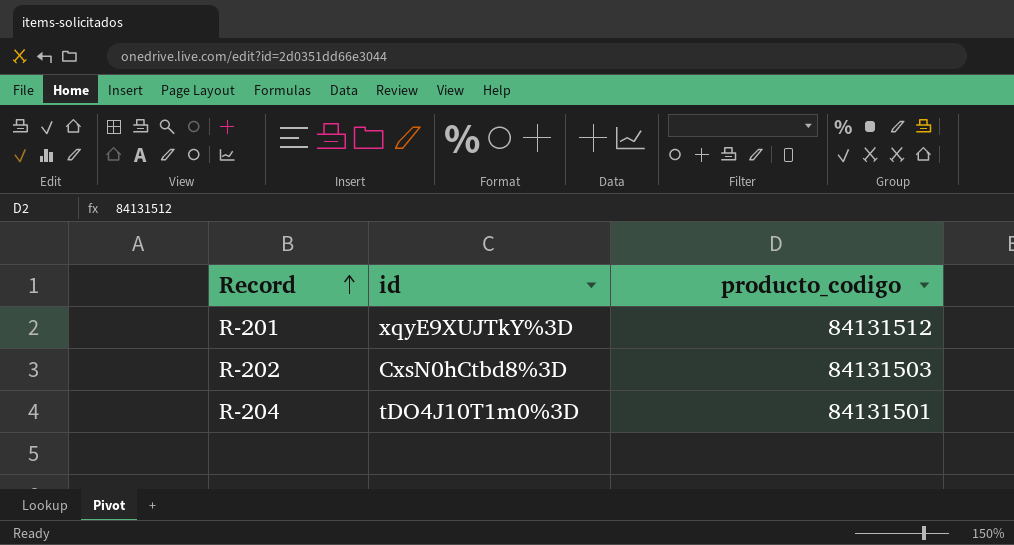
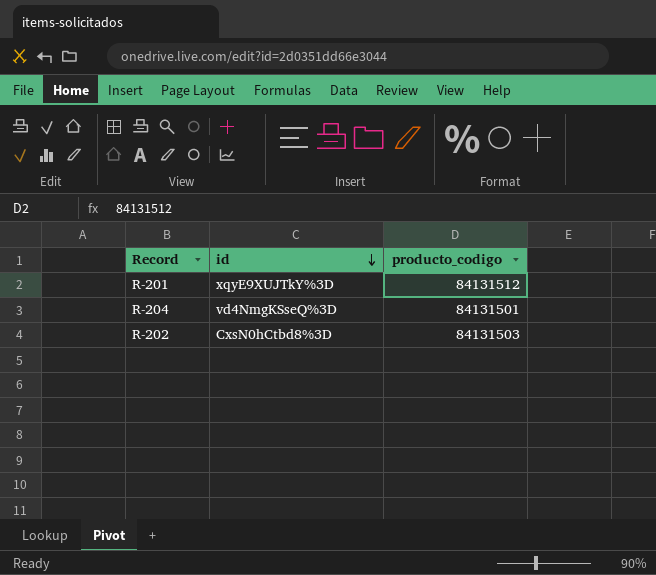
row order: Record ascending -> id descending
R-204 | id: tDO4J10T1m0%3D -> vd4NmgKSseQ%3D

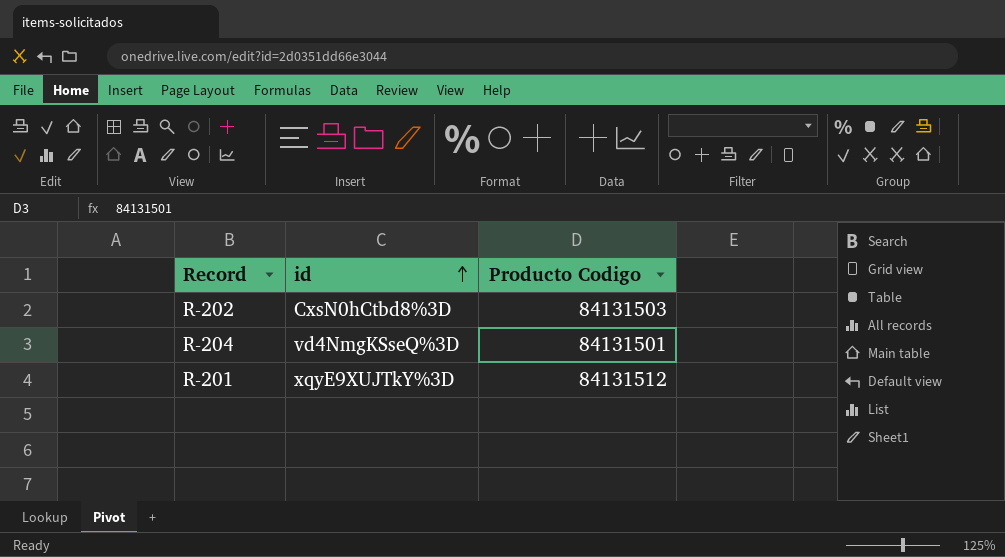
row order: id descending -> id ascending
column name: producto_codigo -> Producto Codigo

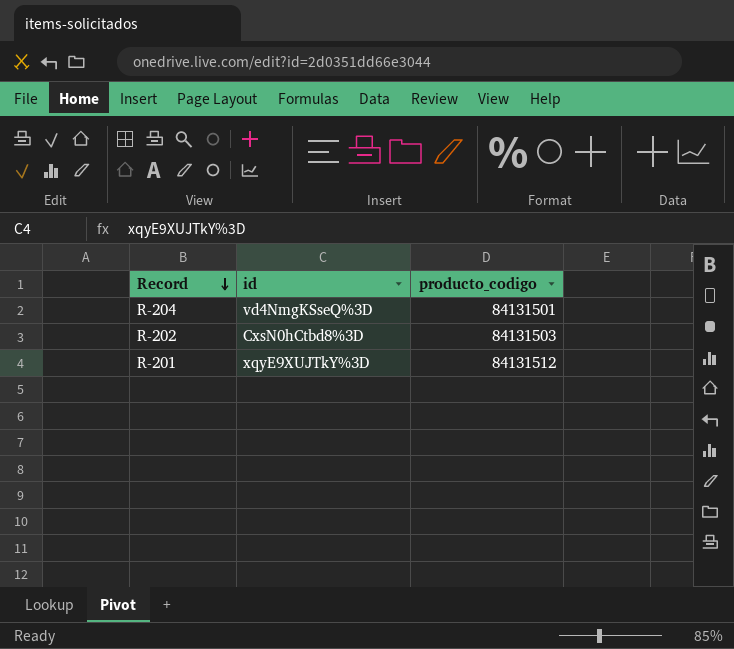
row order: id ascending -> Record descending
column name: Producto Codigo -> producto_codigo

